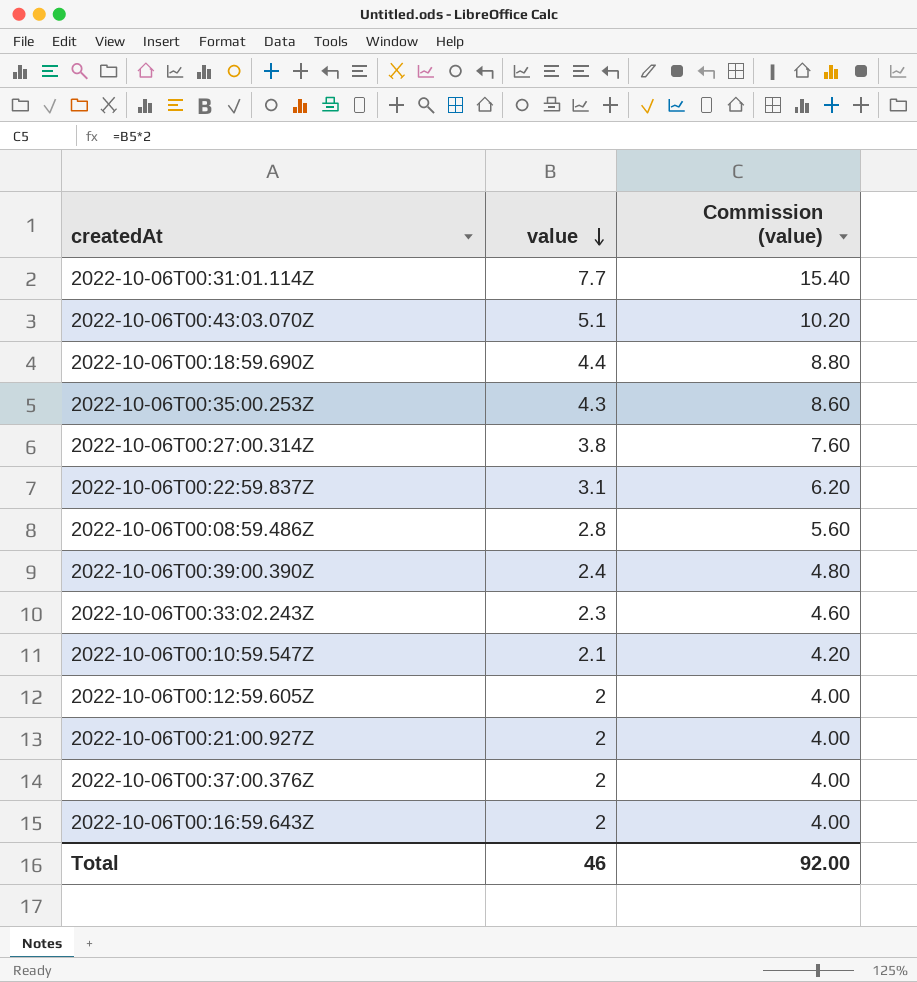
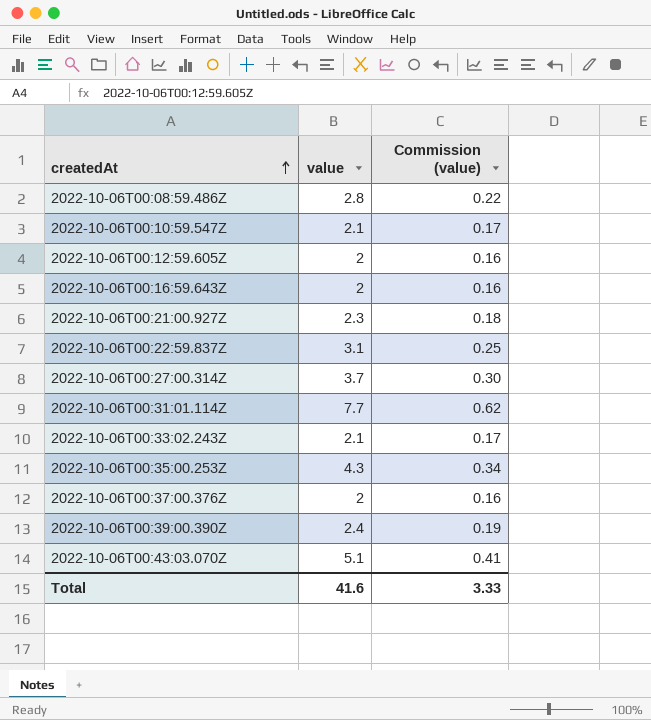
row order: value descending -> createdAt ascending
column Commission (value) | formula: [value] * 2 -> [value] * 0.08
row 2022-10-06T00:18:59.690Z: 4.4 | 8.80 -> none
2022-10-06T00:21:00.927Z | value: 2 -> 2.3
2022-10-06T00:27:00.314Z | value: 3.8 -> 3.7
2022-10-06T00:33:02.243Z | value: 2.3 -> 2.1
Total | value: 46 -> 41.6
Total | Commission (value): 92.00 -> 3.33

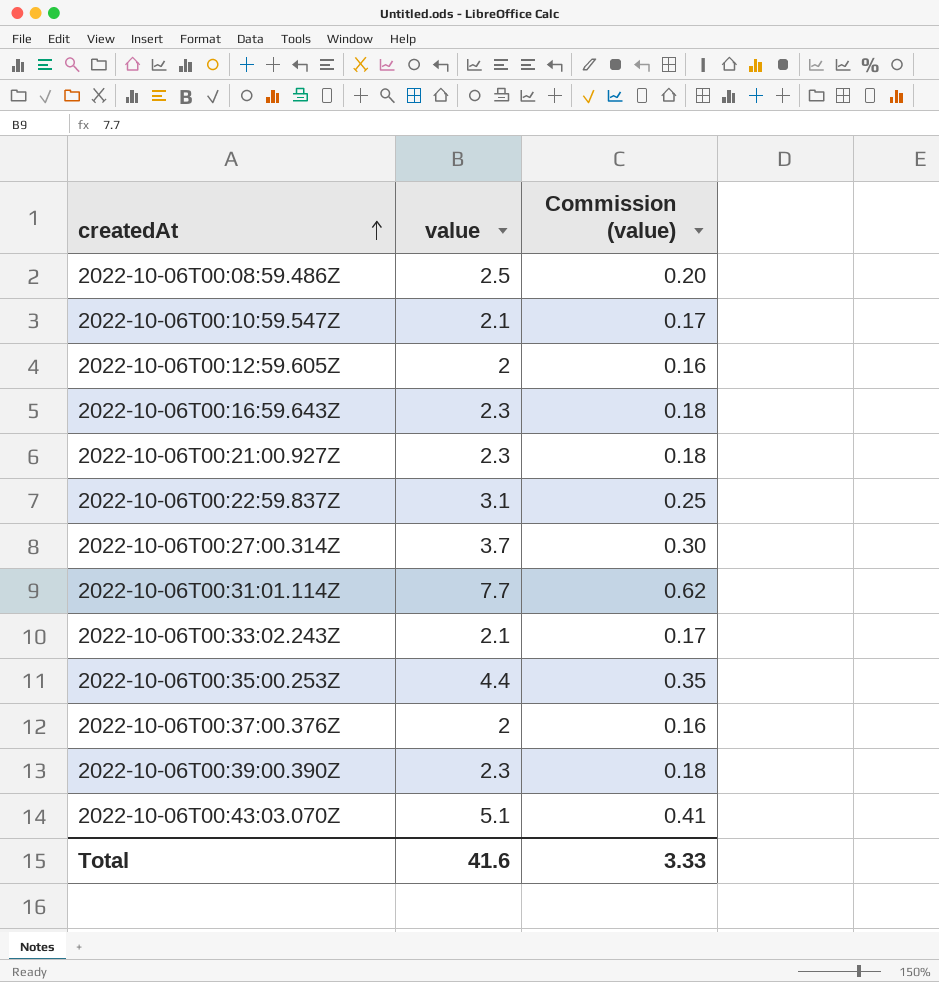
2022-10-06T00:08:59.486Z | value: 2.8 -> 2.5
2022-10-06T00:08:59.486Z | Commission (value): 0.22 -> 0.20
2022-10-06T00:16:59.643Z | value: 2 -> 2.3
2022-10-06T00:16:59.643Z | Commission (value): 0.16 -> 0.18
2022-10-06T00:35:00.253Z | value: 4.3 -> 4.4
2022-10-06T00:35:00.253Z | Commission (value): 0.34 -> 0.35
2022-10-06T00:39:00.390Z | value: 2.4 -> 2.3
2022-10-06T00:39:00.390Z | Commission (value): 0.19 -> 0.18

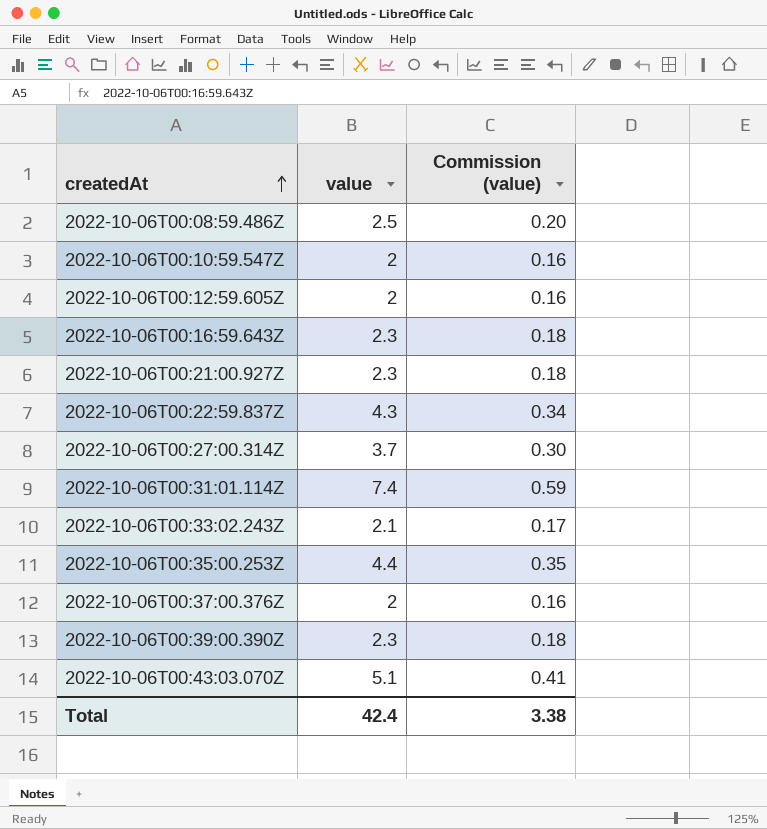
2022-10-06T00:10:59.547Z | value: 2.1 -> 2
2022-10-06T00:10:59.547Z | Commission (value): 0.17 -> 0.16
2022-10-06T00:22:59.837Z | value: 3.1 -> 4.3
2022-10-06T00:22:59.837Z | Commission (value): 0.25 -> 0.34
2022-10-06T00:31:01.114Z | value: 7.7 -> 7.4
2022-10-06T00:31:01.114Z | Commission (value): 0.62 -> 0.59
Total | value: 41.6 -> 42.4
Total | Commission (value): 3.33 -> 3.38

